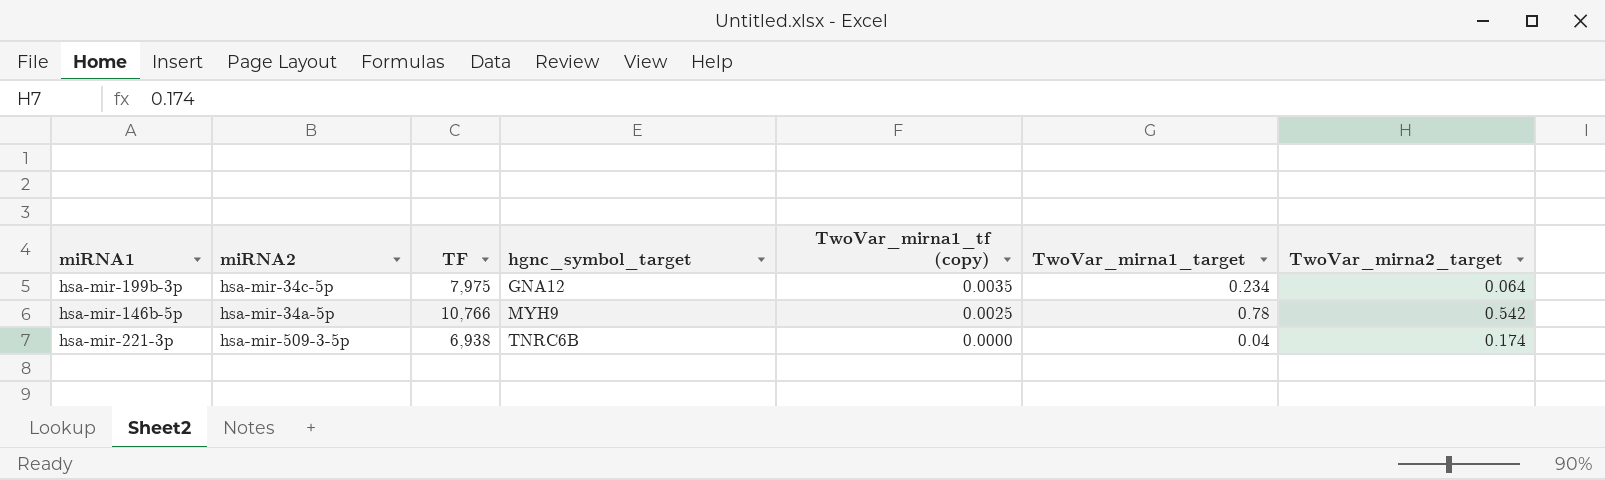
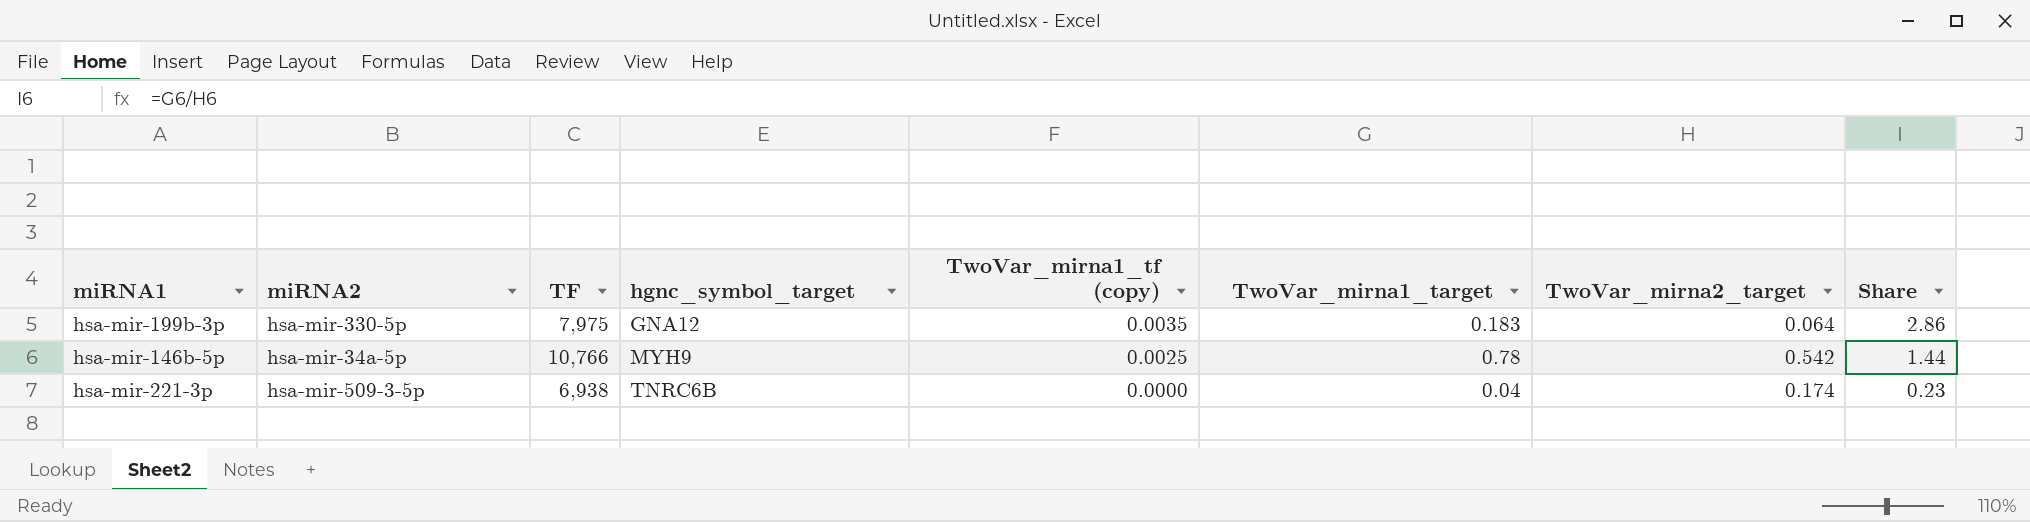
column Share | formula: none -> [TwoVar_mirna1_target] / [TwoVar_mirna2_target]
hsa-mir-199b-3p | miRNA2: hsa-mir-34c-5p -> hsa-mir-330-5p
hsa-mir-199b-3p | TwoVar_mirna1_target: 0.234 -> 0.183

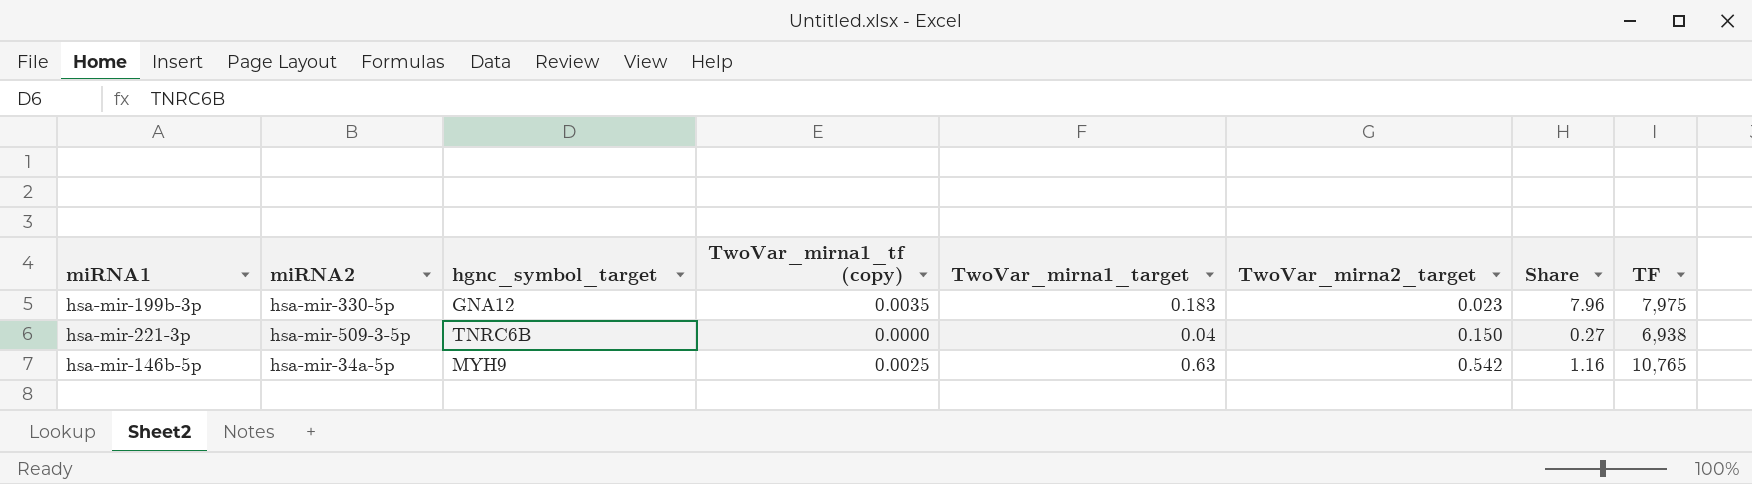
row order: hgnc_symbol_target ascending -> TwoVar_mirna2_target ascending
column TF | position: 3 -> 8
hsa-mir-199b-3p | TwoVar_mirna2_target: 0.064 -> 0.023
hsa-mir-199b-3p | Share: 2.86 -> 7.96
hsa-mir-221-3p | TwoVar_mirna2_target: 0.174 -> 0.150
hsa-mir-221-3p | Share: 0.23 -> 0.27
hsa-mir-146b-5p | TwoVar_mirna1_target: 0.78 -> 0.63
hsa-mir-146b-5p | Share: 1.44 -> 1.16
hsa-mir-146b-5p | TF: 10,766 -> 10,765

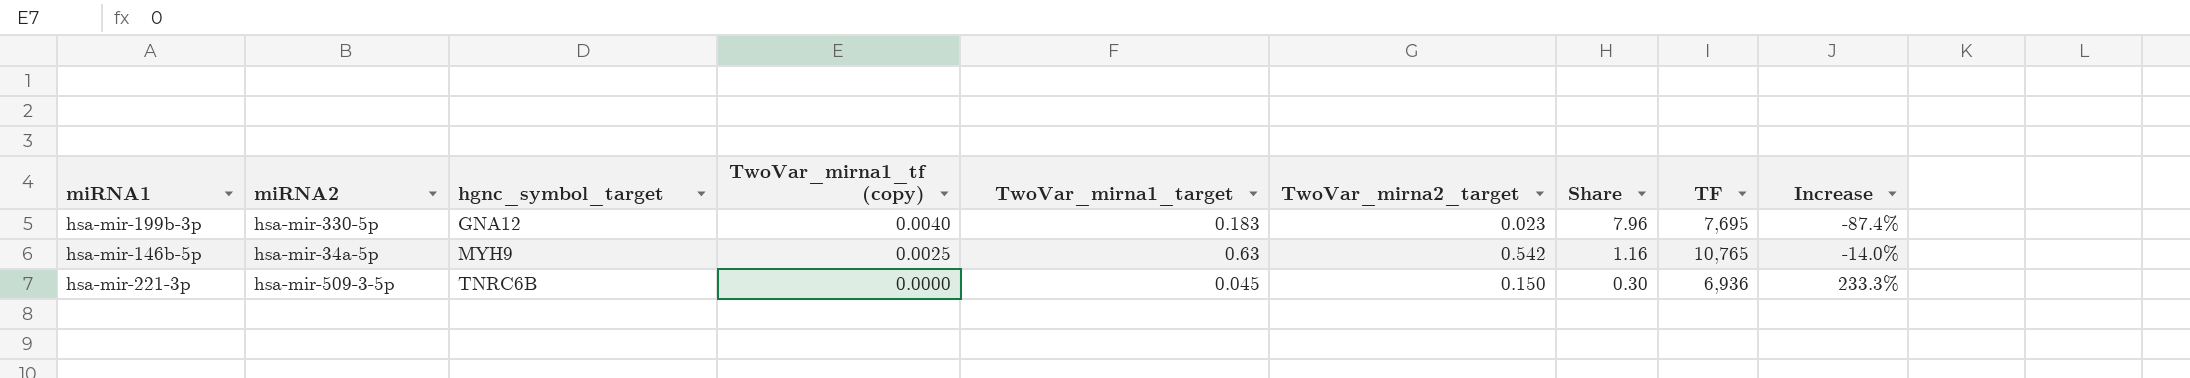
row order: TwoVar_mirna2_target ascending -> hgnc_symbol_target ascending
column Increase | formula: none -> ([TwoVar_mirna2_target] - [TwoVar_mirna1_target]) / [TwoVar_mirna1_target]
hsa-mir-199b-3p | TwoVar_mirna1_tf (copy): 0.0035 -> 0.0040
hsa-mir-199b-3p | TF: 7,975 -> 7,695
hsa-mir-221-3p | TwoVar_mirna1_target: 0.04 -> 0.045
hsa-mir-221-3p | Share: 0.27 -> 0.30
hsa-mir-221-3p | TF: 6,938 -> 6,936

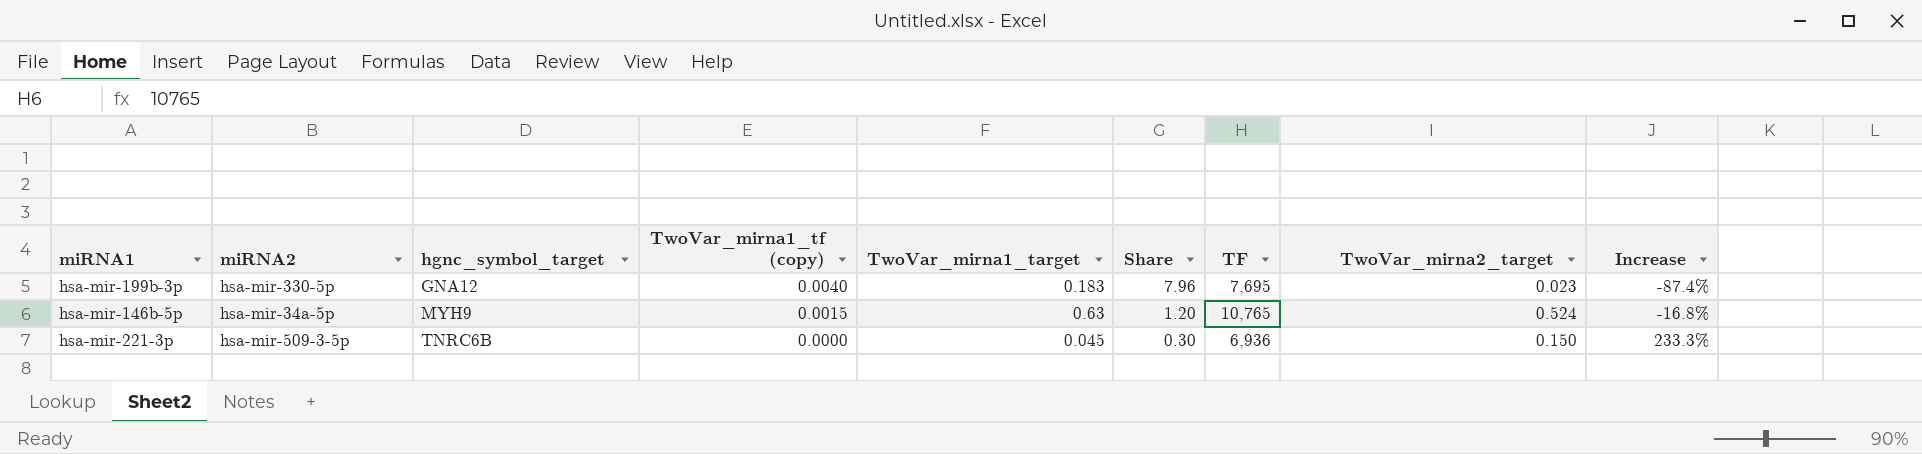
column TwoVar_mirna2_target | position: 6 -> 8
hsa-mir-146b-5p | TwoVar_mirna1_tf (copy): 0.0025 -> 0.0015
hsa-mir-146b-5p | Share: 1.16 -> 1.20
hsa-mir-146b-5p | TwoVar_mirna2_target: 0.542 -> 0.524
hsa-mir-146b-5p | Increase: -14.0% -> -16.8%

